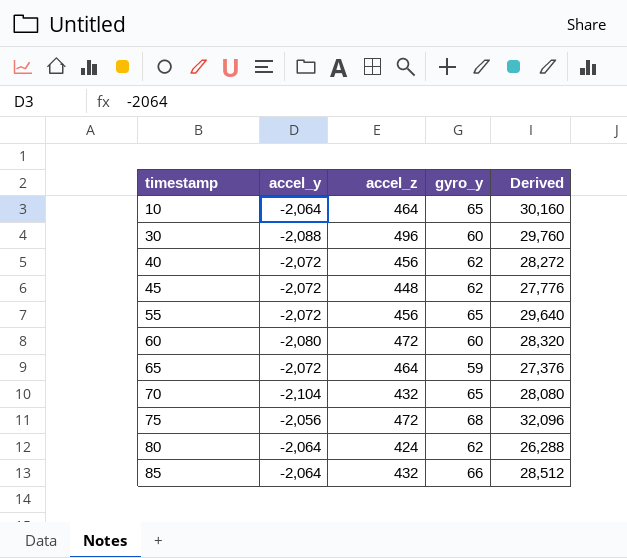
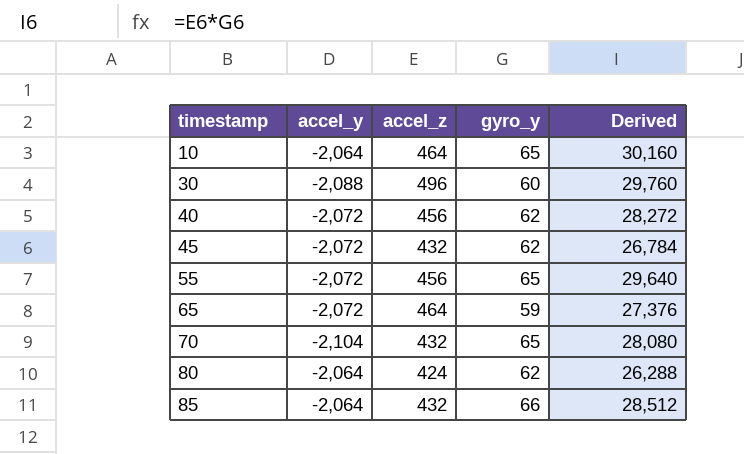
row 60: -2,080 | 472 | 60 | 28,320 -> none
row 75: -2,056 | 472 | 68 | 32,096 -> none
45 | accel_z: 448 -> 432
45 | Derived: 27,776 -> 26,784

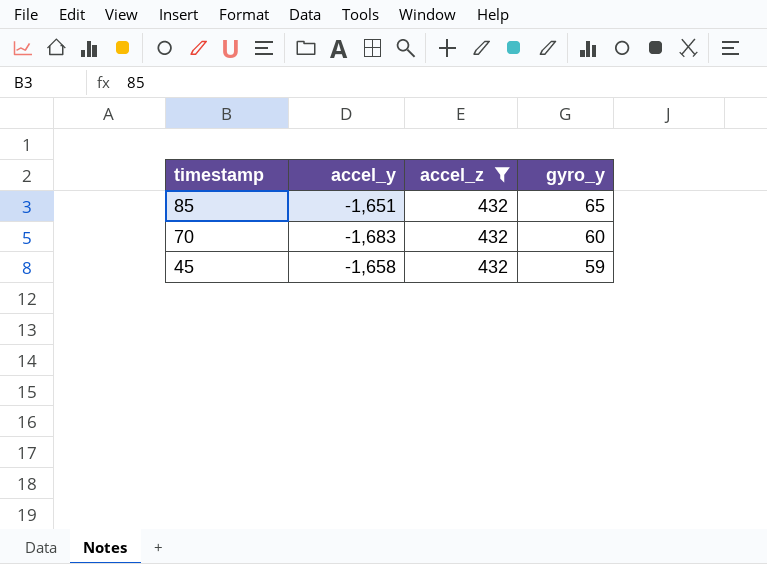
filter: none -> accel_z = 432
row order: timestamp ascending -> timestamp descending
column Derived | formula: [accel_z] * [gyro_y] -> none
85 | accel_y: -2,064 -> -1,651
85 | gyro_y: 66 -> 65
70 | accel_y: -2,104 -> -1,683
70 | gyro_y: 65 -> 60
45 | accel_y: -2,072 -> -1,658
45 | gyro_y: 62 -> 59

